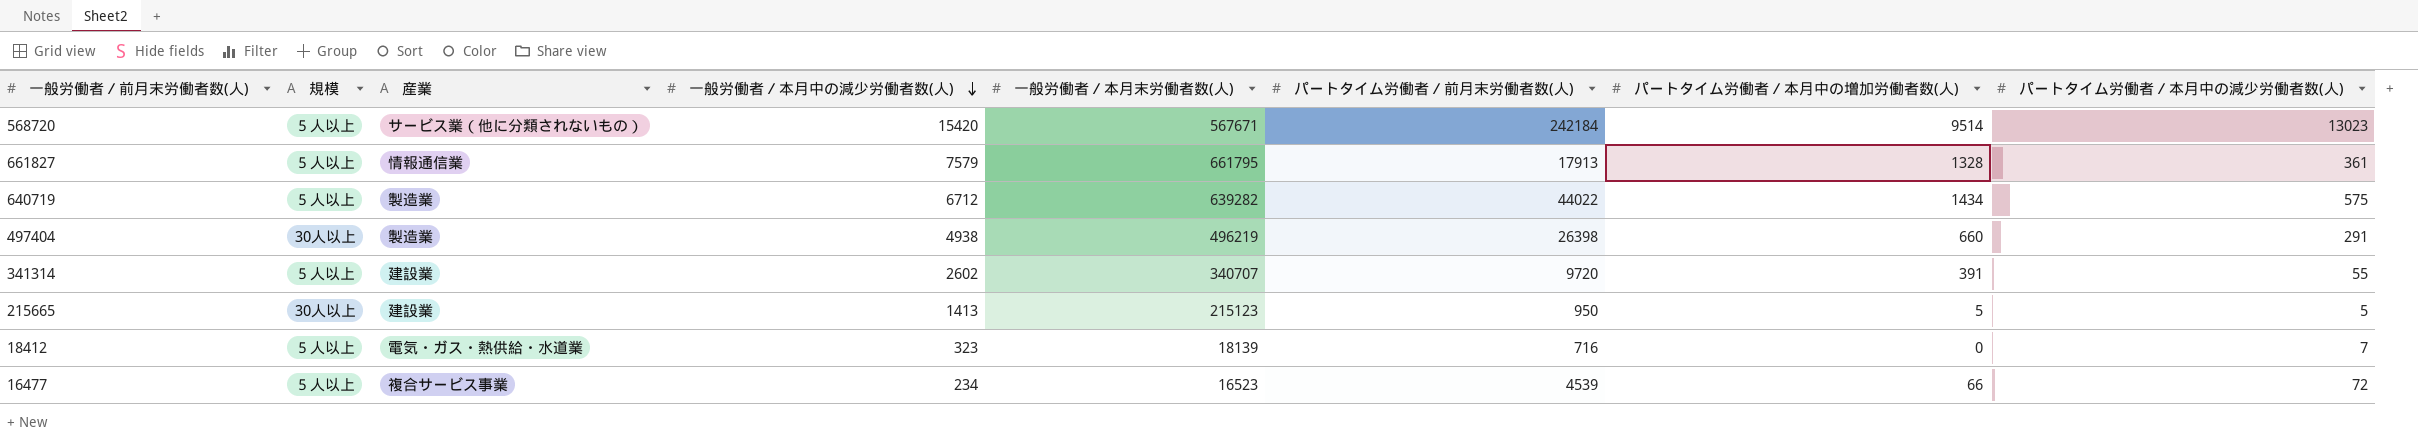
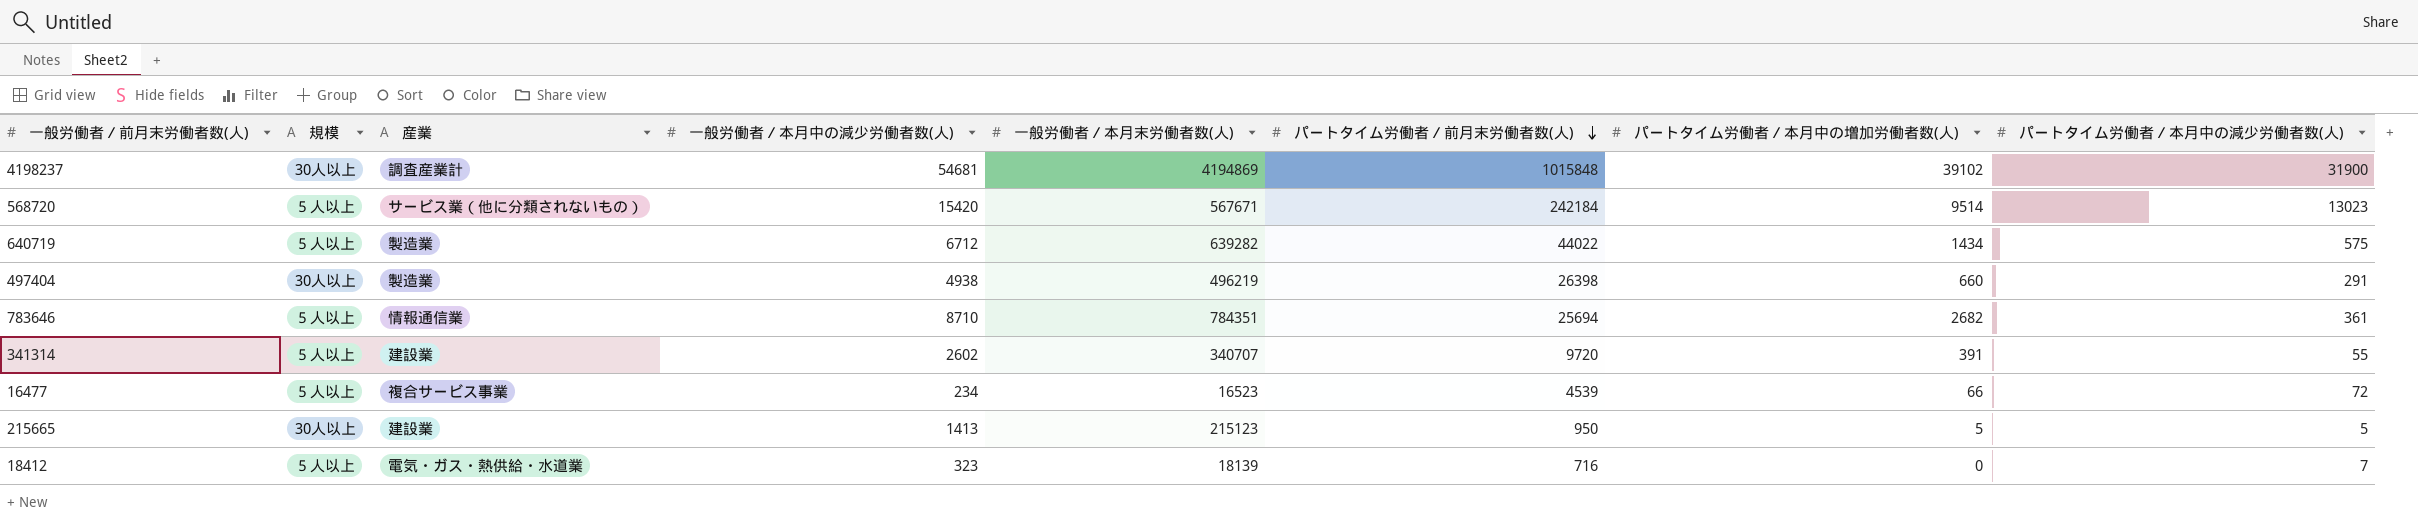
row order: 一般労働者／本月中の減少労働者数(人) descending -> パートタイム労働者／前月末労働者数(人) descending
row 661827: ５人以上 | 情報通信業 | 7579 | 661795 | 17913 | 1328 | 361 -> none
row 4198237: none -> 30人以上 | 調査産業計 | 54681 | 4194869 | 1015848 | 39102 | 31900
row 783646: none -> ５人以上 | 情報通信業 | 8710 | 784351 | 25694 | 2682 | 361

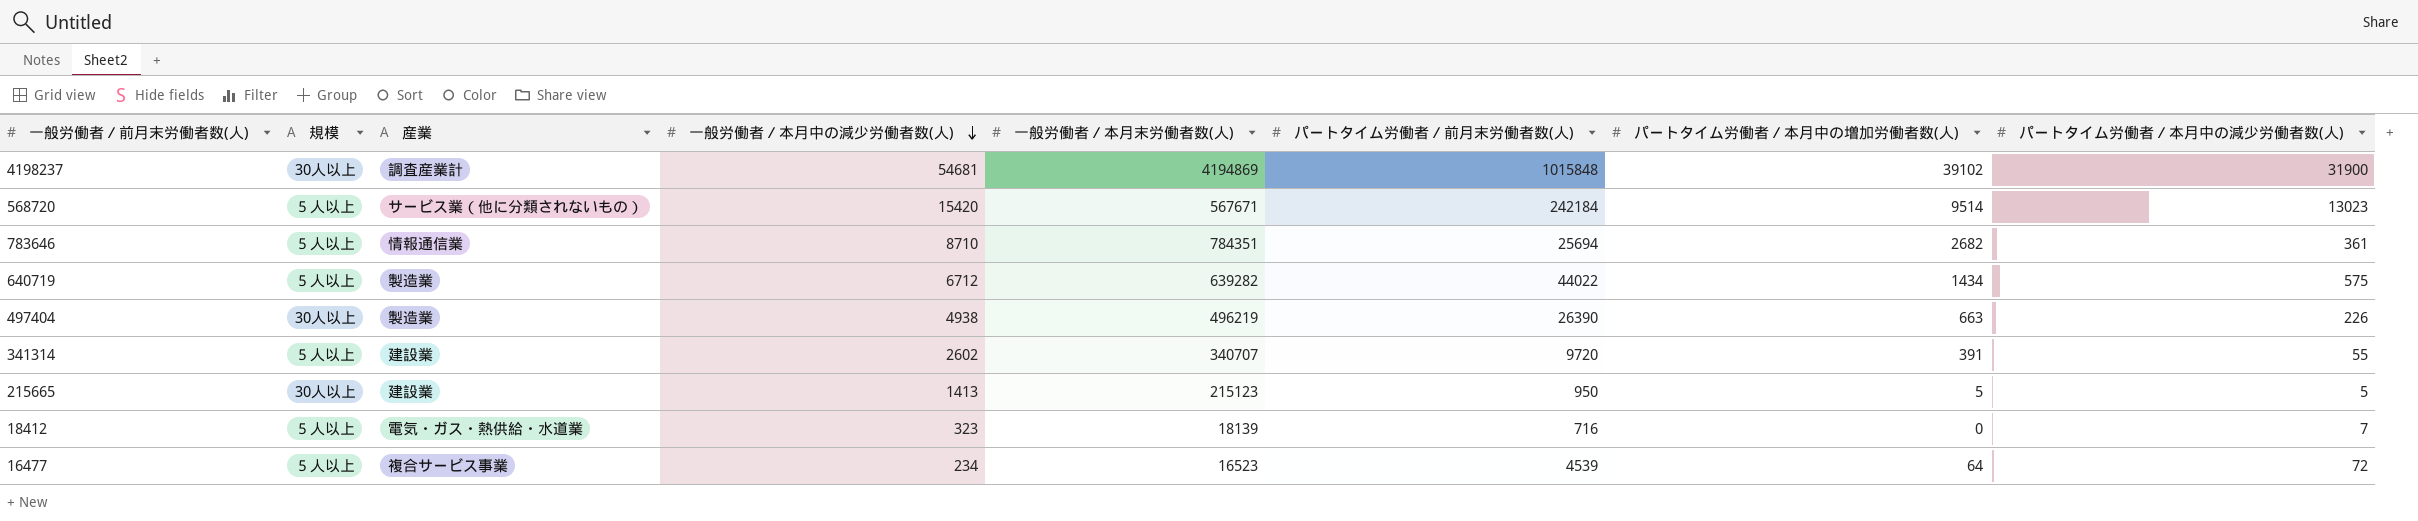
row order: パートタイム労働者／前月末労働者数(人) descending -> 一般労働者／本月中の減少労働者数(人) descending
497404 | パートタイム労働者／前月末労働者数(人): 26398 -> 26390
497404 | パートタイム労働者／本月中の増加労働者数(人): 660 -> 663
497404 | パートタイム労働者／本月中の減少労働者数(人): 291 -> 226
16477 | パートタイム労働者／本月中の増加労働者数(人): 66 -> 64

